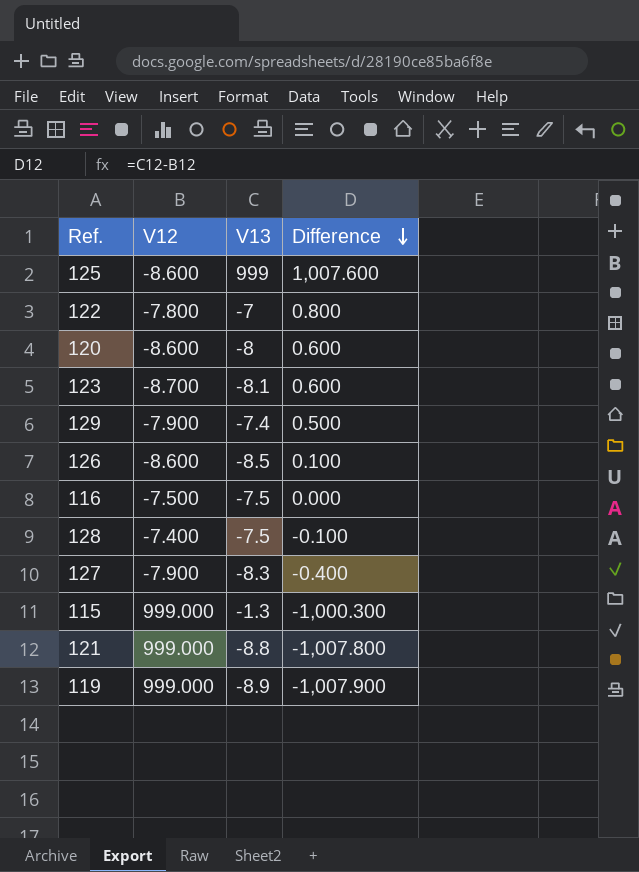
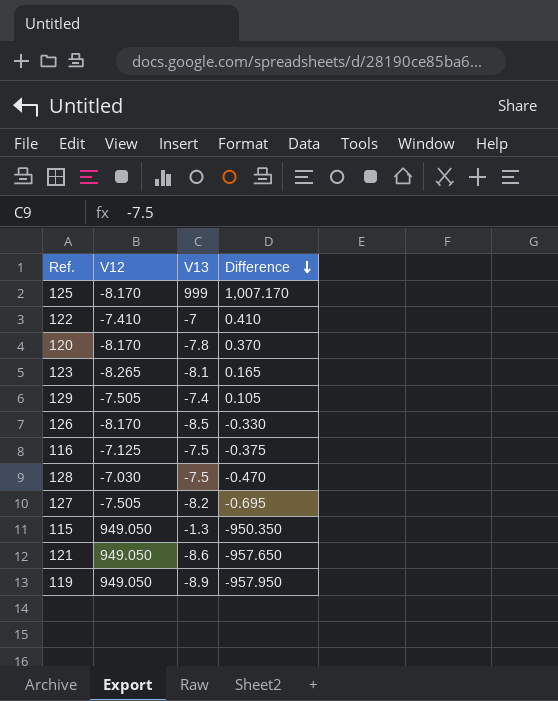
125 | V12: -8.600 -> -8.170
125 | Difference: 1,007.600 -> 1,007.170
122 | V12: -7.800 -> -7.410
122 | Difference: 0.800 -> 0.410
120 | V12: -8.600 -> -8.170
120 | V13: -8 -> -7.8
120 | Difference: 0.600 -> 0.370
123 | V12: -8.700 -> -8.265
123 | Difference: 0.600 -> 0.165
129 | V12: -7.900 -> -7.505
129 | Difference: 0.500 -> 0.105
126 | V12: -8.600 -> -8.170
126 | Difference: 0.100 -> -0.330
116 | V12: -7.500 -> -7.125
116 | Difference: 0.000 -> -0.375
128 | V12: -7.400 -> -7.030
128 | Difference: -0.100 -> -0.470
127 | V12: -7.900 -> -7.505
127 | V13: -8.3 -> -8.2
127 | Difference: -0.400 -> -0.695
115 | V12: 999.000 -> 949.050
115 | Difference: -1,000.300 -> -950.350
121 | V12: 999.000 -> 949.050
121 | V13: -8.8 -> -8.6
121 | Difference: -1,007.800 -> -957.650
119 | V12: 999.000 -> 949.050
119 | Difference: -1,007.900 -> -957.950

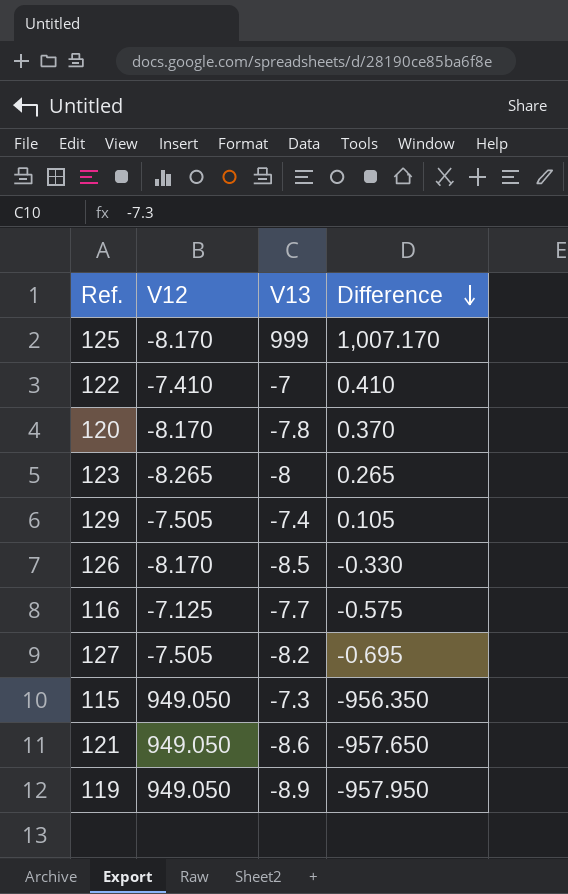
row 128: -7.030 | -7.5 | -0.470 -> none
123 | V13: -8.1 -> -8
123 | Difference: 0.165 -> 0.265
116 | V13: -7.5 -> -7.7
116 | Difference: -0.375 -> -0.575
115 | V13: -1.3 -> -7.3
115 | Difference: -950.350 -> -956.350

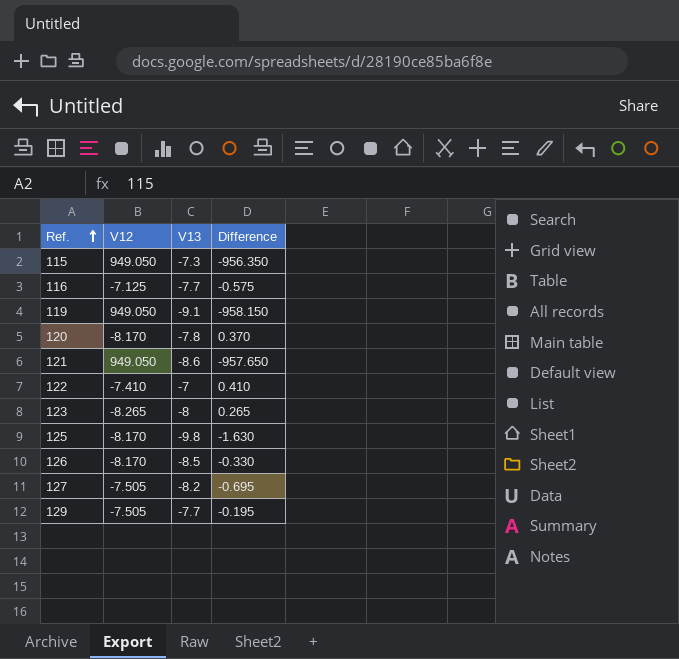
row order: Difference descending -> Ref. ascending
119 | V13: -8.9 -> -9.1
119 | Difference: -957.950 -> -958.150
125 | V13: 999 -> -9.8
125 | Difference: 1,007.170 -> -1.630
129 | V13: -7.4 -> -7.7
129 | Difference: 0.105 -> -0.195

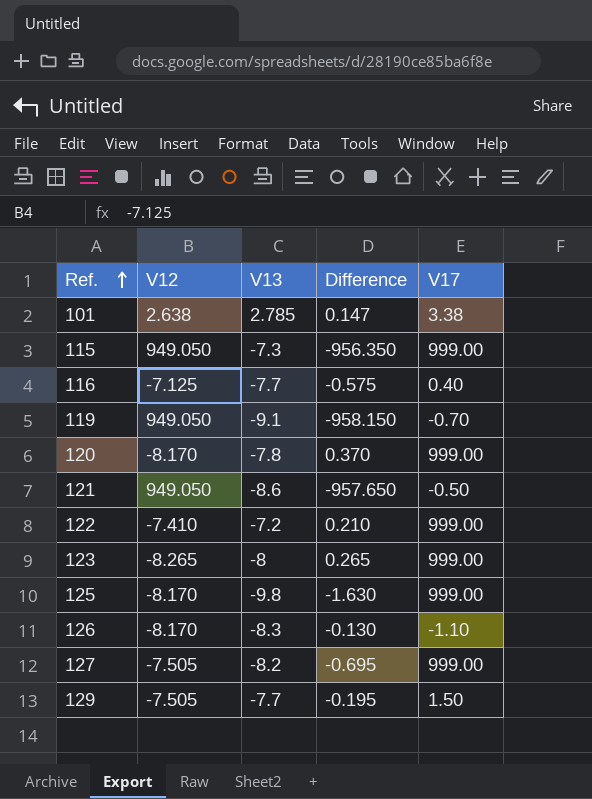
column V17 | position: none -> 5
row 101: none -> 2.638 | 2.785 | 0.147 | 3.38
122 | V13: -7 -> -7.2
122 | Difference: 0.410 -> 0.210
126 | V13: -8.5 -> -8.3
126 | Difference: -0.330 -> -0.130

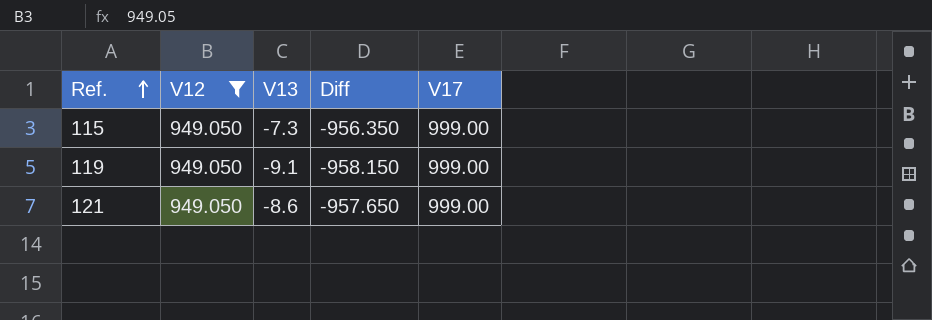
filter: none -> V12 = 949.050
column name: Difference -> Diff
119 | V17: -0.70 -> 999.00
121 | V17: -0.50 -> 999.00

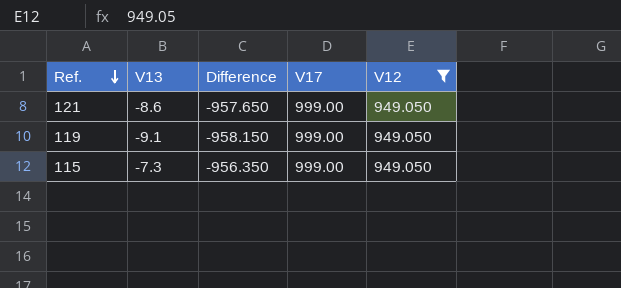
row order: Ref. ascending -> Ref. descending
column name: Diff -> Difference
column V12 | position: 2 -> 5

